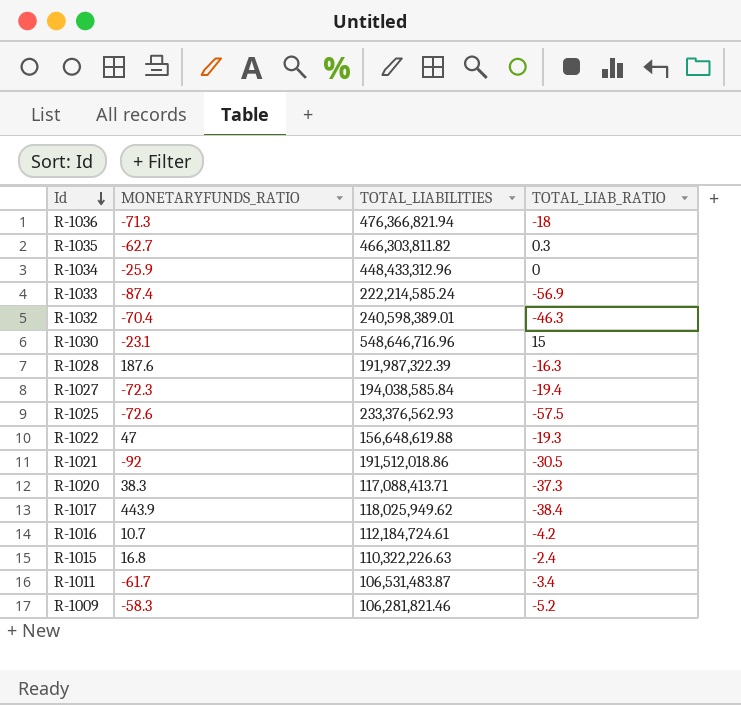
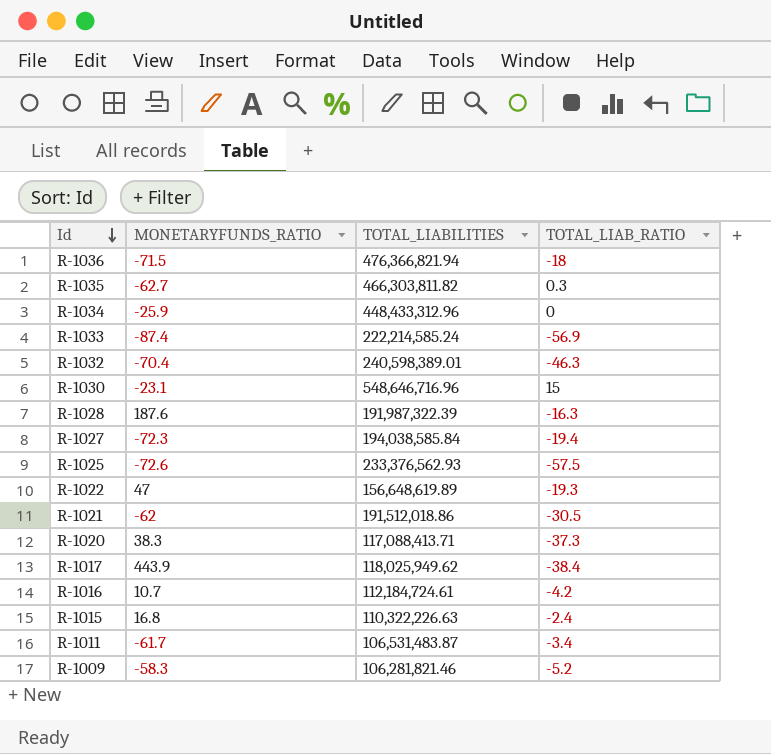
R-1036 | MONETARYFUNDS_RATIO: -71.3 -> -71.5
R-1022 | TOTAL_LIABILITIES: 156,648,619.88 -> 156,648,619.89
R-1021 | MONETARYFUNDS_RATIO: -92 -> -62

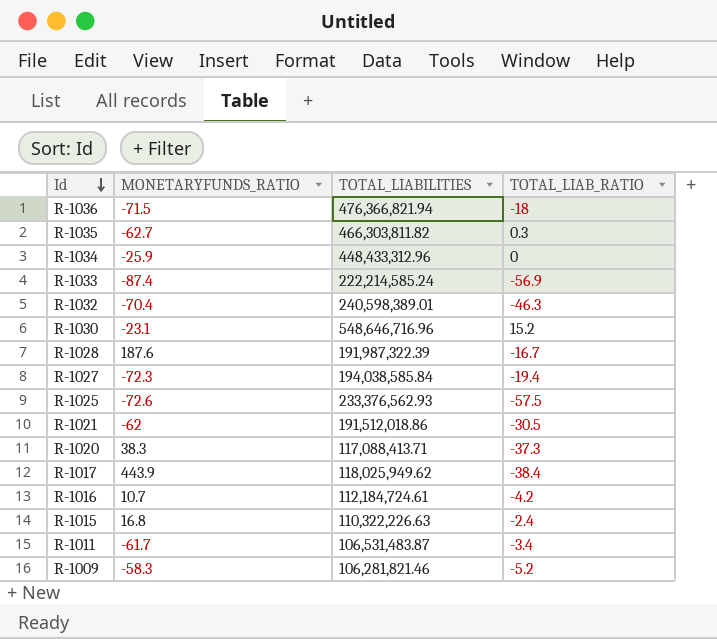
row R-1022: 47 | 156,648,619.89 | -19.3 -> none
R-1030 | TOTAL_LIAB_RATIO: 15 -> 15.2
R-1028 | TOTAL_LIAB_RATIO: -16.3 -> -16.7

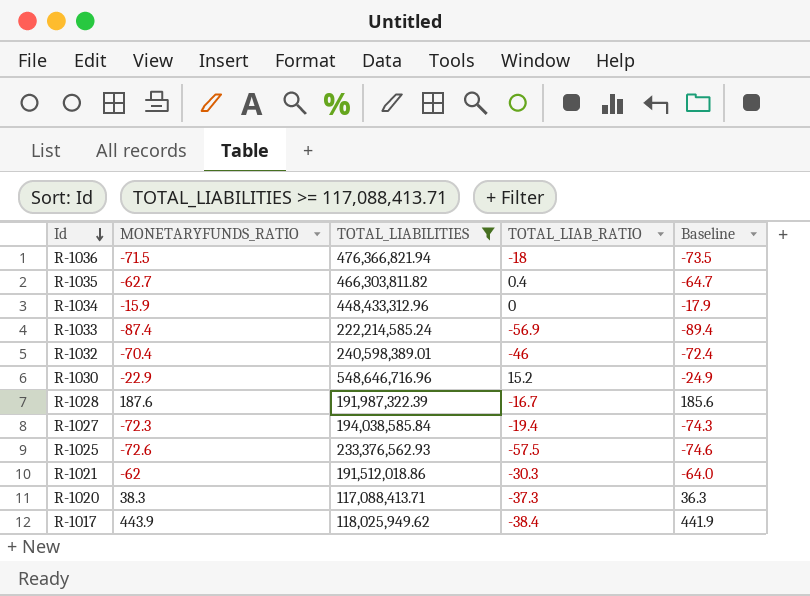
filter: none -> TOTAL_LIABILITIES >= 117,088,413.71
column Baseline | formula: none -> [MONETARYFUNDS_RATIO] - 2
R-1035 | TOTAL_LIAB_RATIO: 0.3 -> 0.4
R-1034 | MONETARYFUNDS_RATIO: -25.9 -> -15.9
R-1032 | TOTAL_LIAB_RATIO: -46.3 -> -46
R-1030 | MONETARYFUNDS_RATIO: -23.1 -> -22.9
R-1021 | TOTAL_LIAB_RATIO: -30.5 -> -30.3

